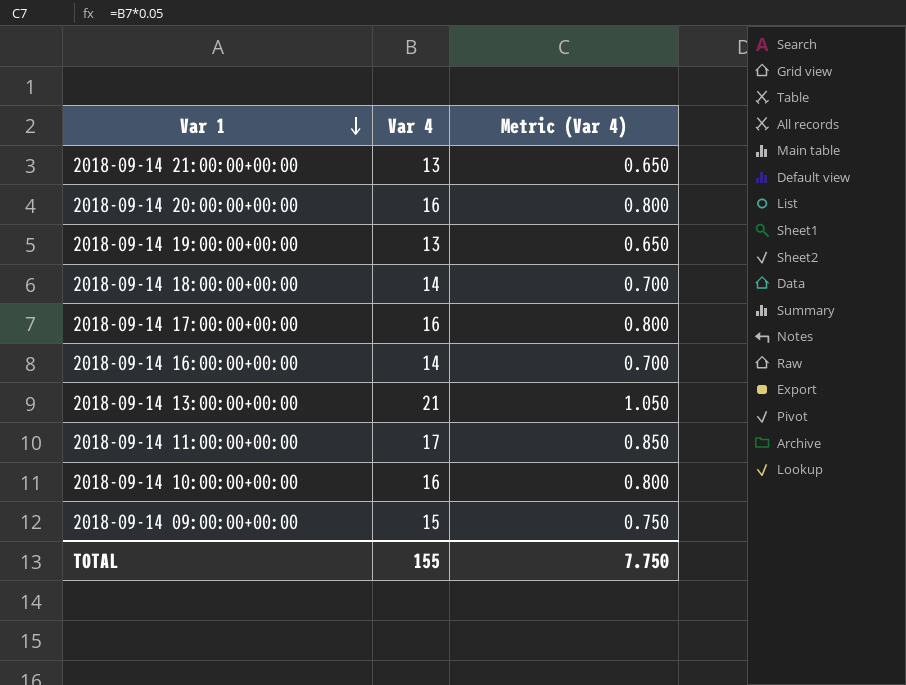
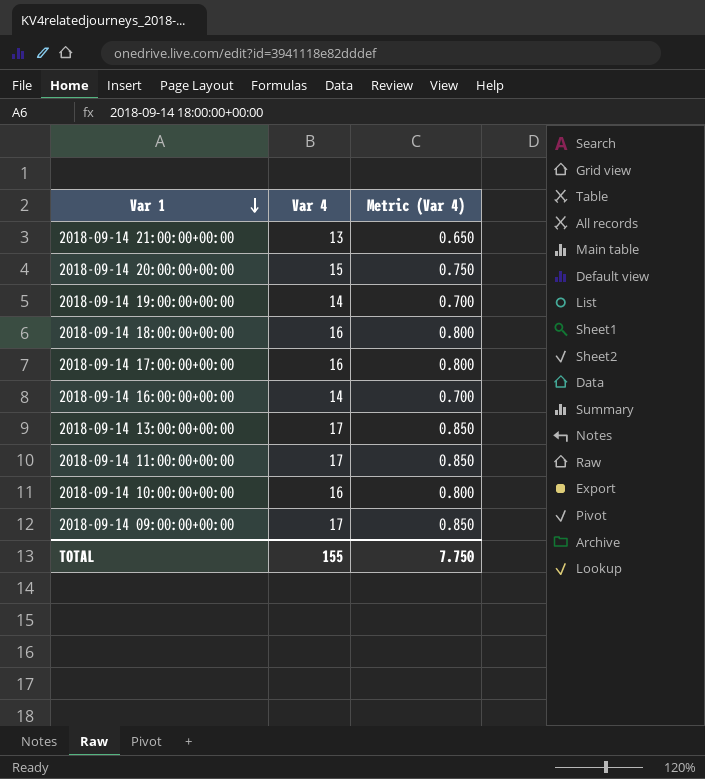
2018-09-14 20:00:00+00:00 | Var 4: 16 -> 15
2018-09-14 20:00:00+00:00 | Metric (Var 4): 0.800 -> 0.750
2018-09-14 19:00:00+00:00 | Var 4: 13 -> 14
2018-09-14 19:00:00+00:00 | Metric (Var 4): 0.650 -> 0.700
2018-09-14 18:00:00+00:00 | Var 4: 14 -> 16
2018-09-14 18:00:00+00:00 | Metric (Var 4): 0.700 -> 0.800
2018-09-14 13:00:00+00:00 | Var 4: 21 -> 17
2018-09-14 13:00:00+00:00 | Metric (Var 4): 1.050 -> 0.850
2018-09-14 09:00:00+00:00 | Var 4: 15 -> 17
2018-09-14 09:00:00+00:00 | Metric (Var 4): 0.750 -> 0.850

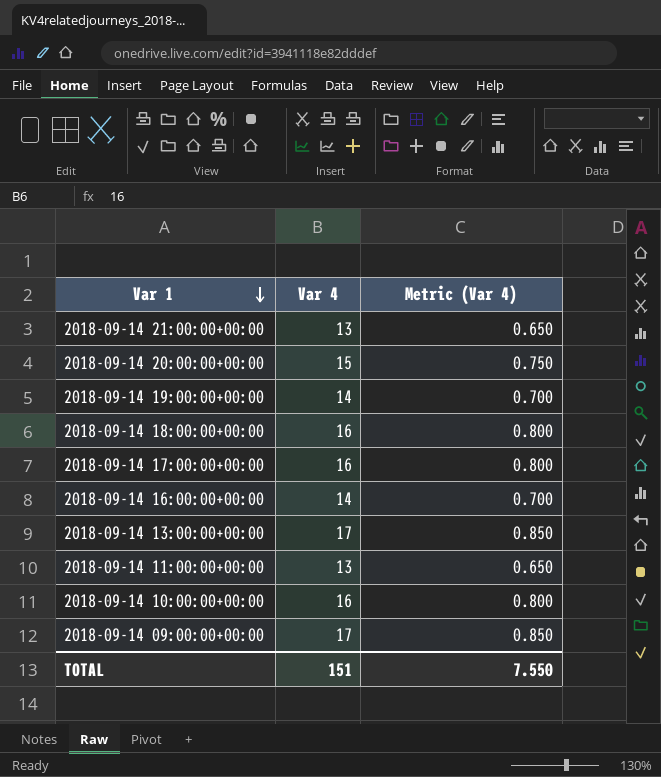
2018-09-14 11:00:00+00:00 | Var 4: 17 -> 13
2018-09-14 11:00:00+00:00 | Metric (Var 4): 0.850 -> 0.650
TOTAL | Var 4: 155 -> 151
TOTAL | Metric (Var 4): 7.750 -> 7.550

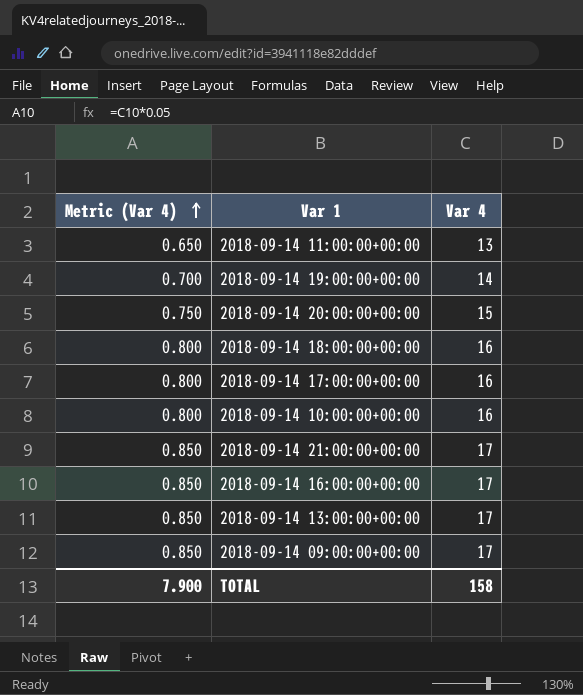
row order: Var 1 descending -> Metric (Var 4) ascending
column Metric (Var 4) | position: 3 -> 1
2018-09-14 21:00:00+00:00 | Metric (Var 4): 0.650 -> 0.850
2018-09-14 21:00:00+00:00 | Var 4: 13 -> 17
2018-09-14 16:00:00+00:00 | Metric (Var 4): 0.700 -> 0.850
2018-09-14 16:00:00+00:00 | Var 4: 14 -> 17
TOTAL | Metric (Var 4): 7.550 -> 7.900
TOTAL | Var 4: 151 -> 158

